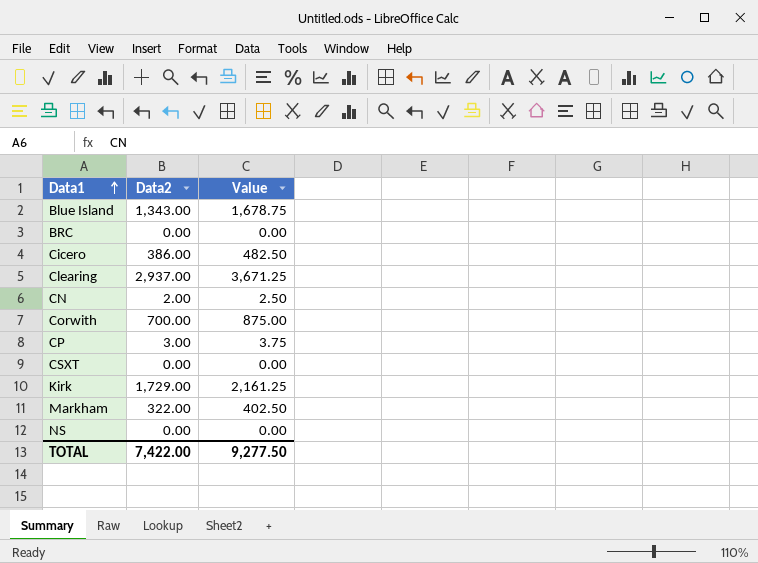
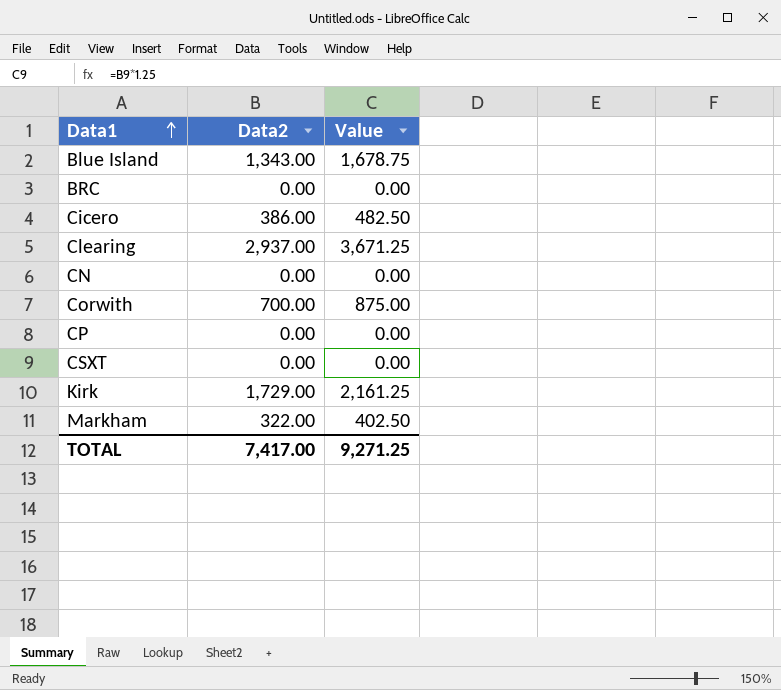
row NS: 0.00 | 0.00 -> none
CN | Data2: 2.00 -> 0.00
CN | Value: 2.50 -> 0.00
CP | Data2: 3.00 -> 0.00
CP | Value: 3.75 -> 0.00
TOTAL | Data2: 7,422.00 -> 7,417.00
TOTAL | Value: 9,277.50 -> 9,271.25

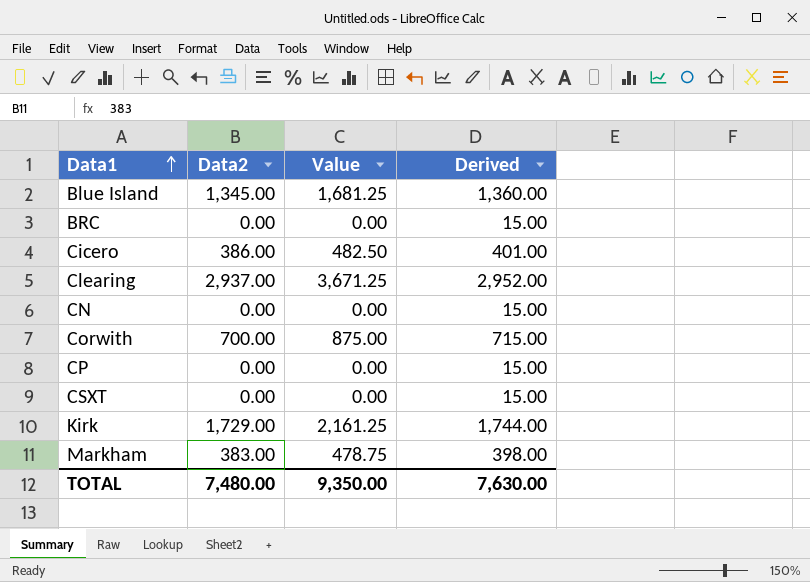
column Derived | formula: none -> [Data2] + 15
Blue Island | Data2: 1,343.00 -> 1,345.00
Blue Island | Value: 1,678.75 -> 1,681.25
Markham | Data2: 322.00 -> 383.00
Markham | Value: 402.50 -> 478.75
TOTAL | Data2: 7,417.00 -> 7,480.00
TOTAL | Value: 9,271.25 -> 9,350.00

